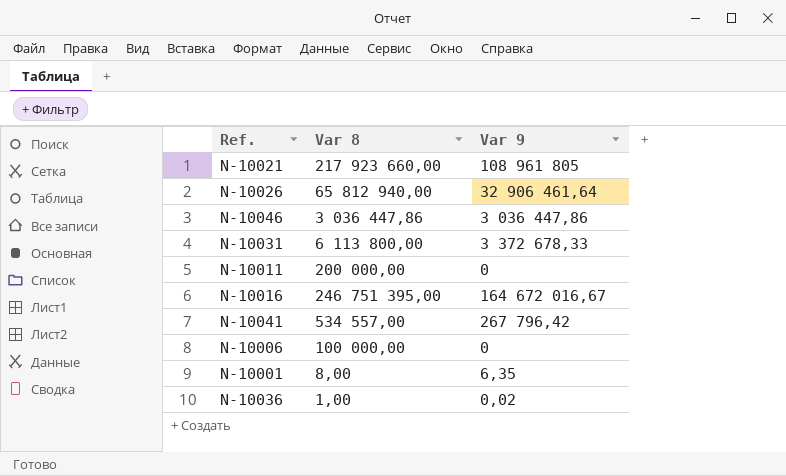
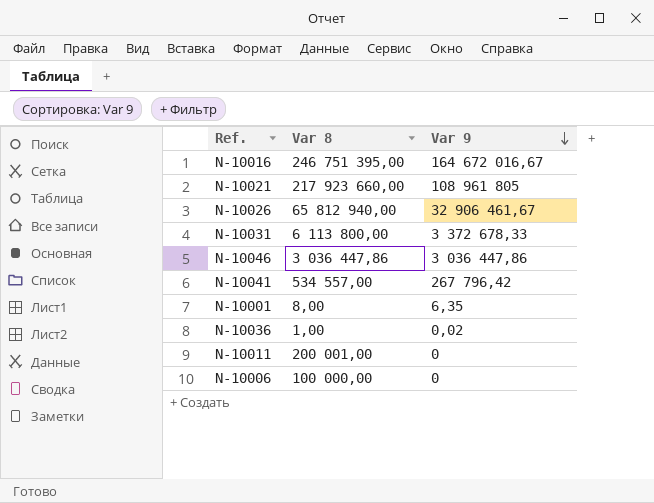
row order: none -> Var 9 descending
N-10026 | Var 9: 32 906 461,64 -> 32 906 461,67
N-10011 | Var 8: 200 000,00 -> 200 001,00

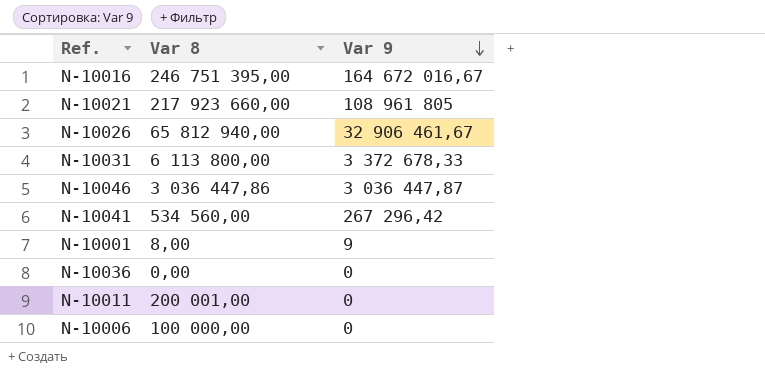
N-10046 | Var 9: 3 036 447,86 -> 3 036 447,87
N-10041 | Var 8: 534 557,00 -> 534 560,00
N-10041 | Var 9: 267 796,42 -> 267 296,42
N-10001 | Var 9: 6,35 -> 9
N-10036 | Var 8: 1,00 -> 0,00
N-10036 | Var 9: 0,02 -> 0

